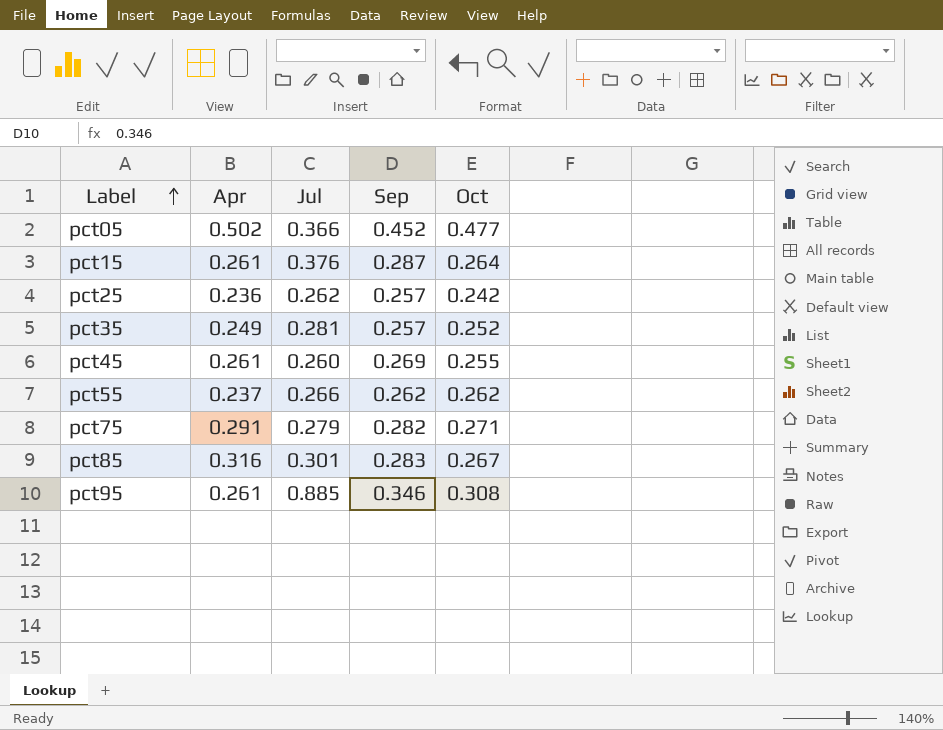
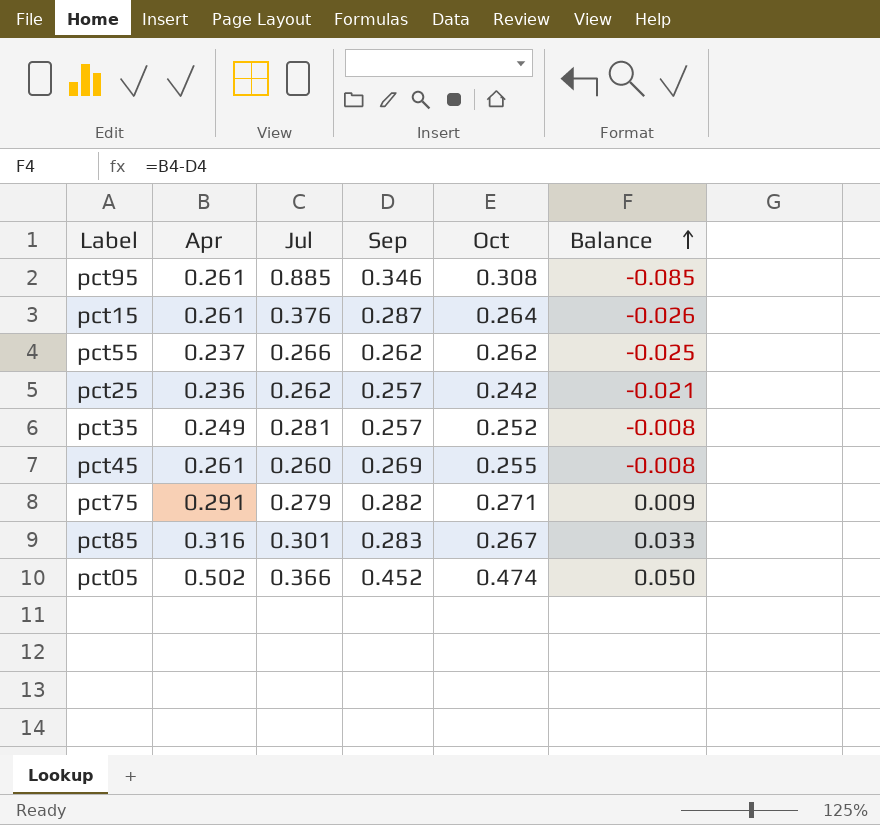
row order: Label ascending -> Balance ascending
column Balance | formula: none -> [Apr] - [Sep]
pct05 | Oct: 0.477 -> 0.474

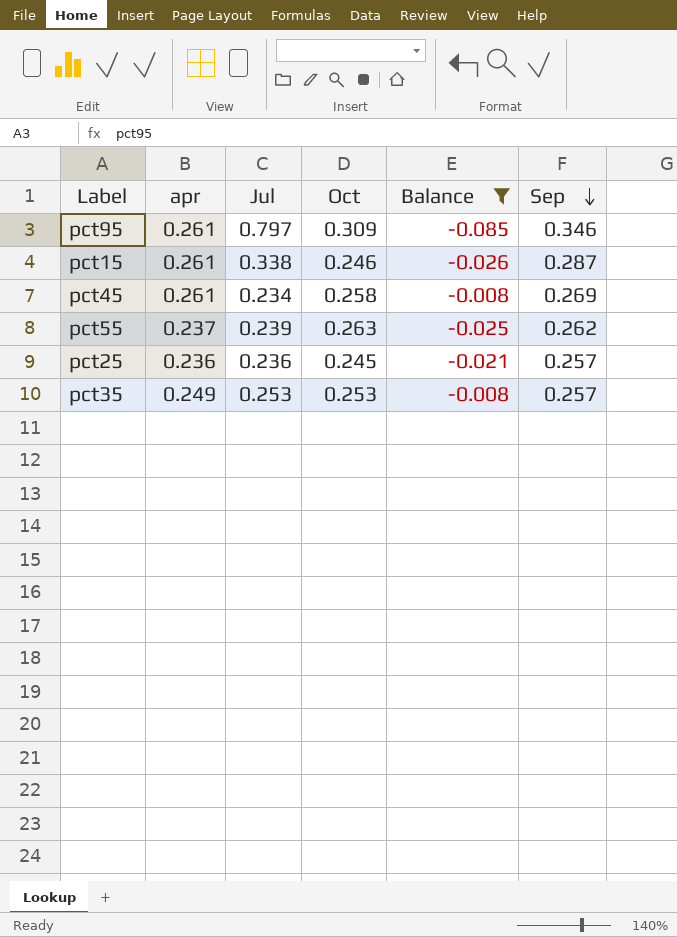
filter: none -> Balance <= -0.008
row order: Balance ascending -> Sep descending
column name: Apr -> apr
column Sep | position: 4 -> 6
pct95 | Jul: 0.885 -> 0.797
pct95 | Oct: 0.308 -> 0.309
pct15 | Jul: 0.376 -> 0.338
pct15 | Oct: 0.264 -> 0.246
pct45 | Jul: 0.260 -> 0.234
pct45 | Oct: 0.255 -> 0.258
pct55 | Jul: 0.266 -> 0.239
pct55 | Oct: 0.262 -> 0.263
pct25 | Jul: 0.262 -> 0.236
pct25 | Oct: 0.242 -> 0.245
pct35 | Jul: 0.281 -> 0.253
pct35 | Oct: 0.252 -> 0.253

